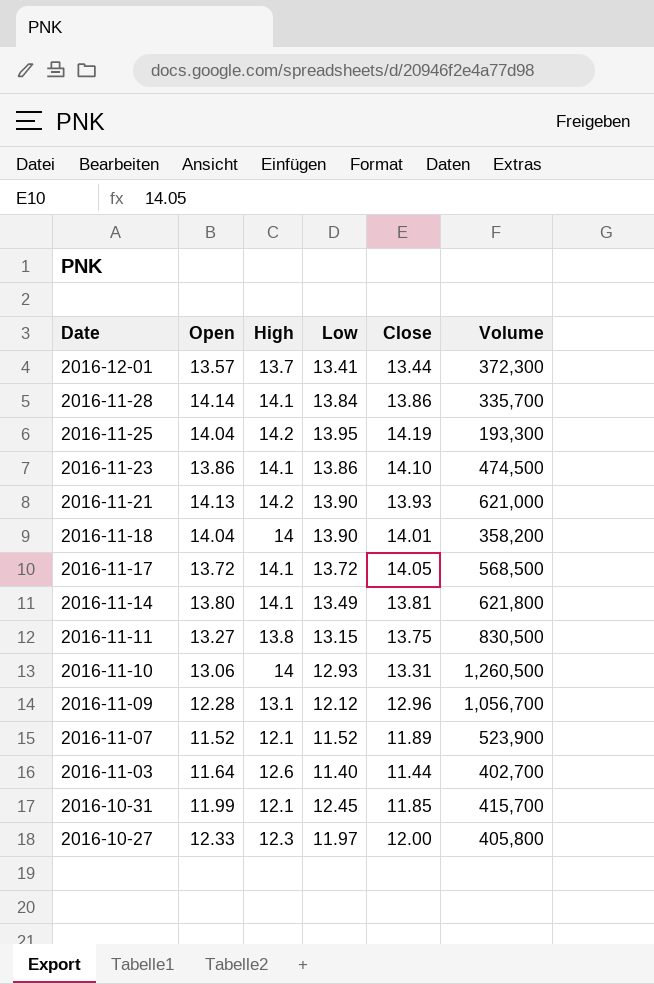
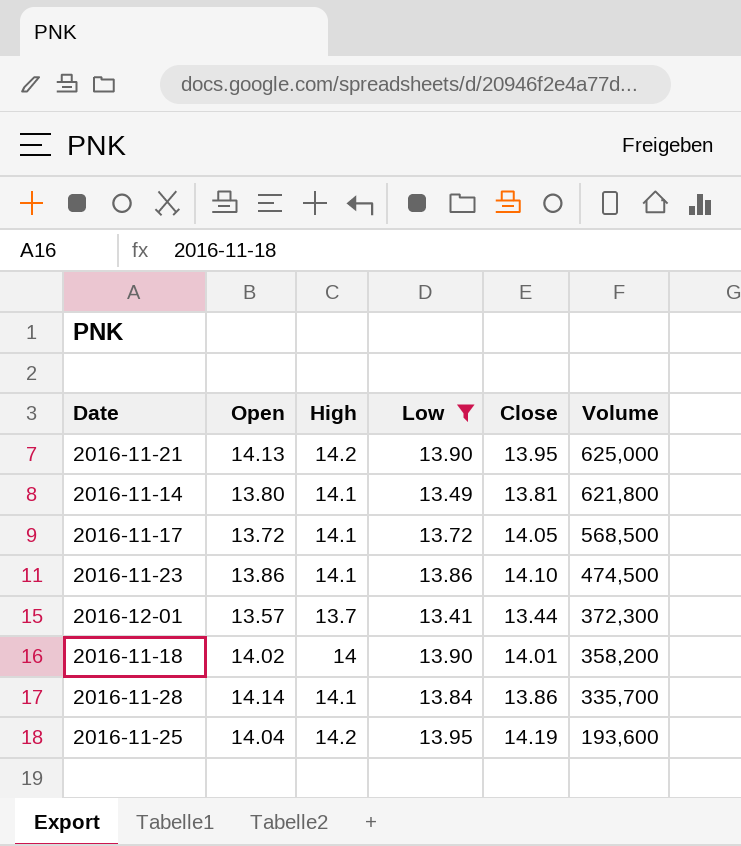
filter: none -> Low >= 13.41
row order: Date descending -> Volume descending
2016-11-21 | Close: 13.93 -> 13.95
2016-11-21 | Volume: 621,000 -> 625,000
2016-11-18 | Open: 14.04 -> 14.02
2016-11-25 | Volume: 193,300 -> 193,600

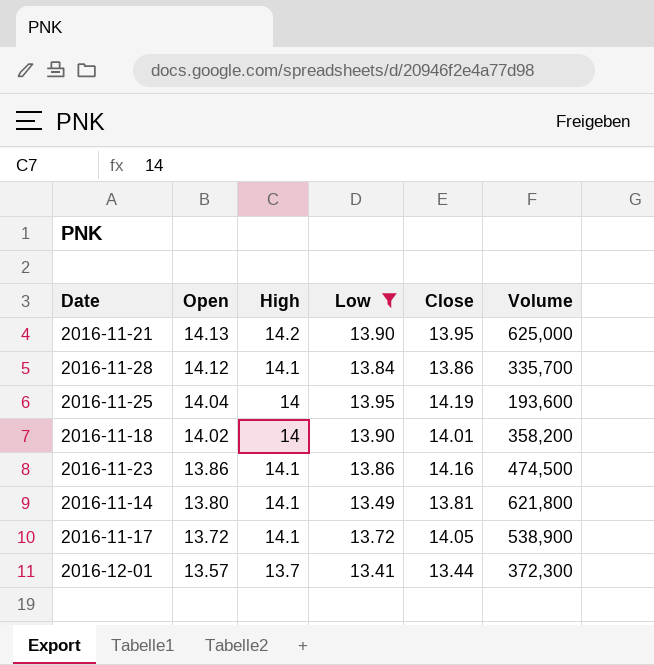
row order: Volume descending -> Open descending
2016-11-28 | Open: 14.14 -> 14.12
2016-11-25 | High: 14.2 -> 14
2016-11-23 | Close: 14.10 -> 14.16
2016-11-17 | Volume: 568,500 -> 538,900

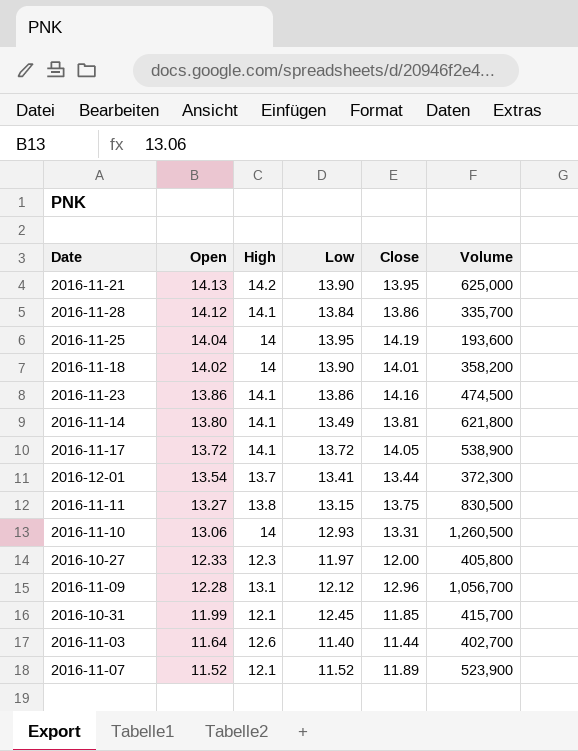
filter: Low >= 13.41 -> none
2016-12-01 | Open: 13.57 -> 13.54

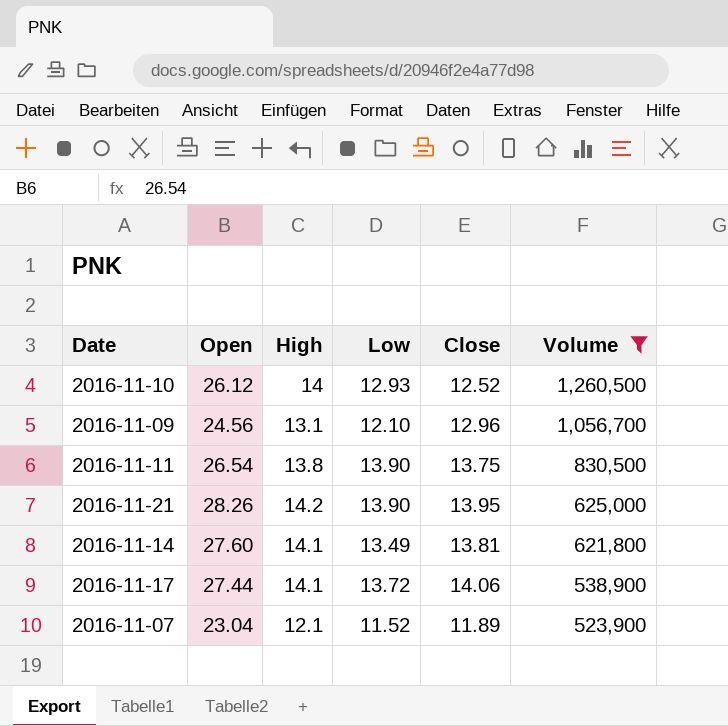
filter: none -> Volume >= 523,900
row order: Open descending -> Volume descending
2016-11-10 | Open: 13.06 -> 26.12
2016-11-10 | Close: 13.31 -> 12.52
2016-11-09 | Open: 12.28 -> 24.56
2016-11-09 | Low: 12.12 -> 12.10
2016-11-11 | Open: 13.27 -> 26.54
2016-11-11 | Low: 13.15 -> 13.90
2016-11-21 | Open: 14.13 -> 28.26
2016-11-14 | Open: 13.80 -> 27.60
2016-11-17 | Open: 13.72 -> 27.44
2016-11-17 | Close: 14.05 -> 14.06
2016-11-07 | Open: 11.52 -> 23.04

